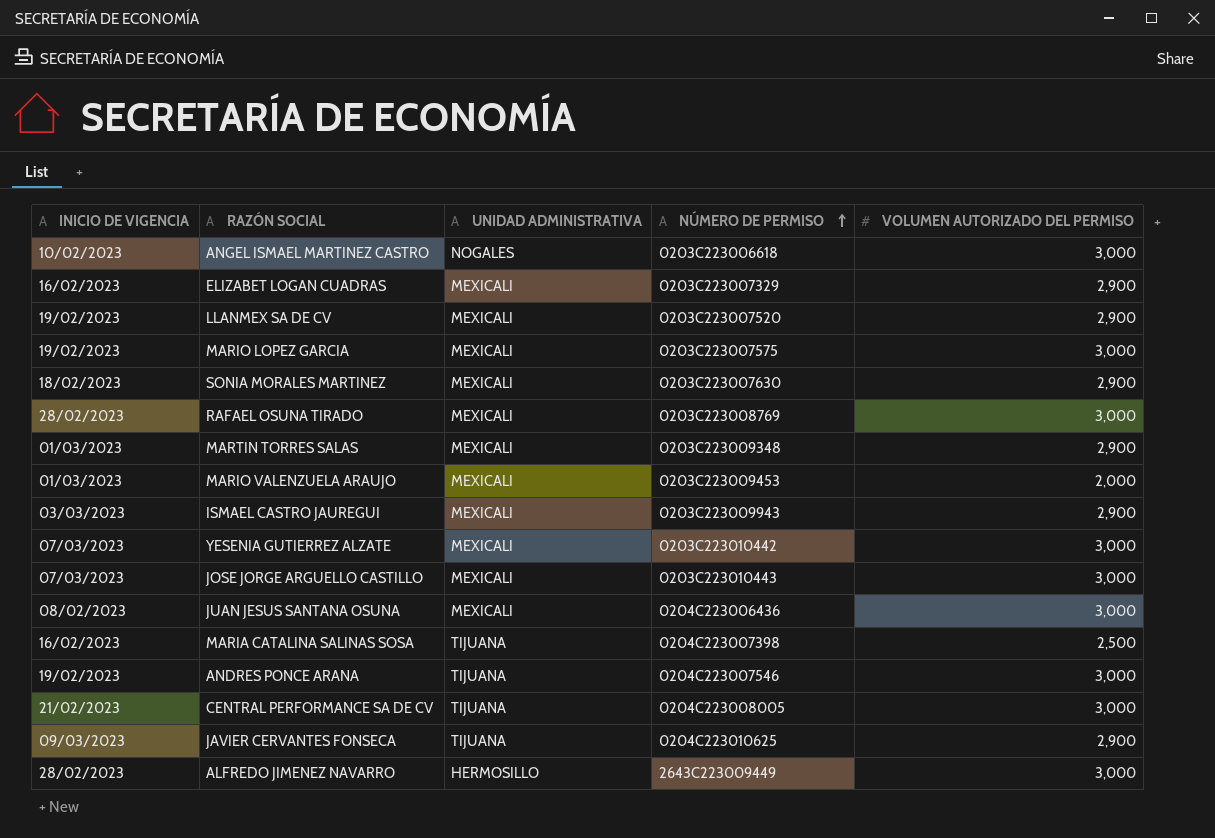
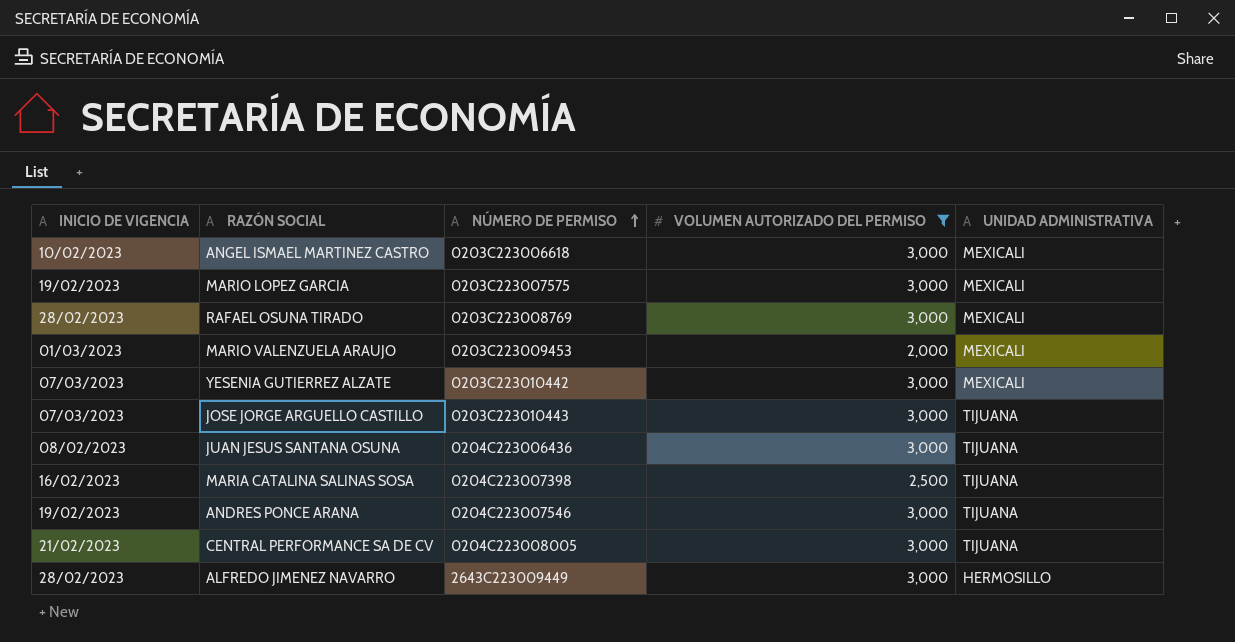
filter: none -> VOLUMEN AUTORIZADO DEL PERMISO != 2,900
column UNIDAD ADMINISTRATIVA | position: 3 -> 5
ANGEL ISMAEL MARTINEZ CASTRO | UNIDAD ADMINISTRATIVA: NOGALES -> MEXICALI
JOSE JORGE ARGUELLO CASTILLO | UNIDAD ADMINISTRATIVA: MEXICALI -> TIJUANA
JUAN JESUS SANTANA OSUNA | UNIDAD ADMINISTRATIVA: MEXICALI -> TIJUANA

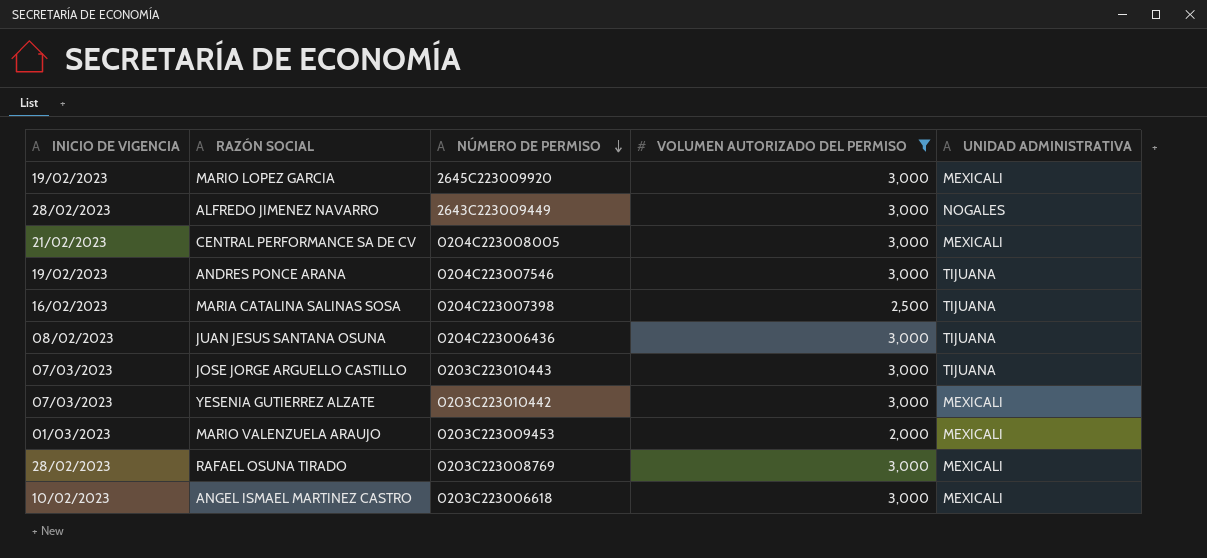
row order: NÚMERO DE PERMISO ascending -> NÚMERO DE PERMISO descending
MARIO LOPEZ GARCIA | NÚMERO DE PERMISO: 0203C223007575 -> 2645C223009920
ALFREDO JIMENEZ NAVARRO | UNIDAD ADMINISTRATIVA: HERMOSILLO -> NOGALES
CENTRAL PERFORMANCE SA DE CV | UNIDAD ADMINISTRATIVA: TIJUANA -> MEXICALI

